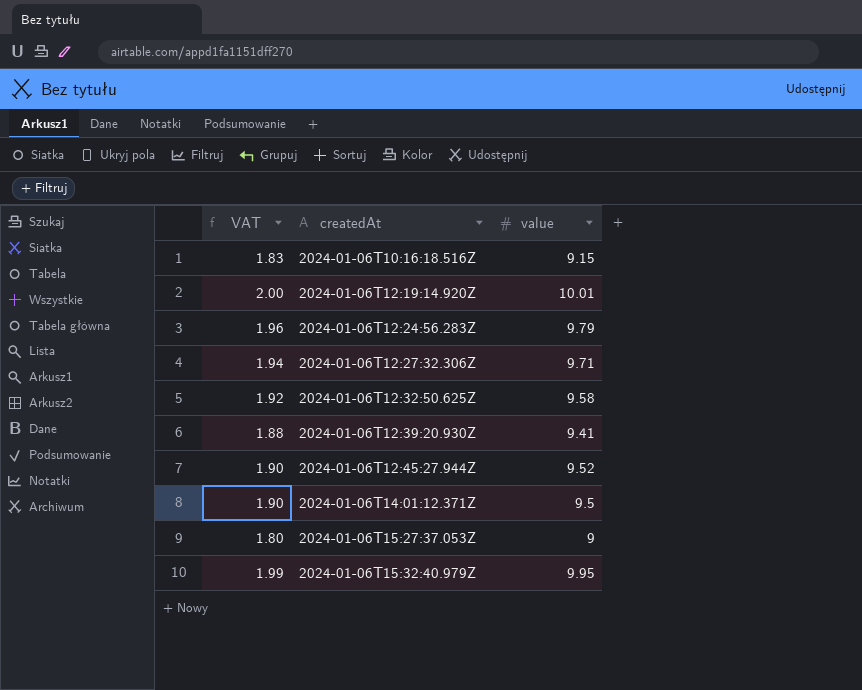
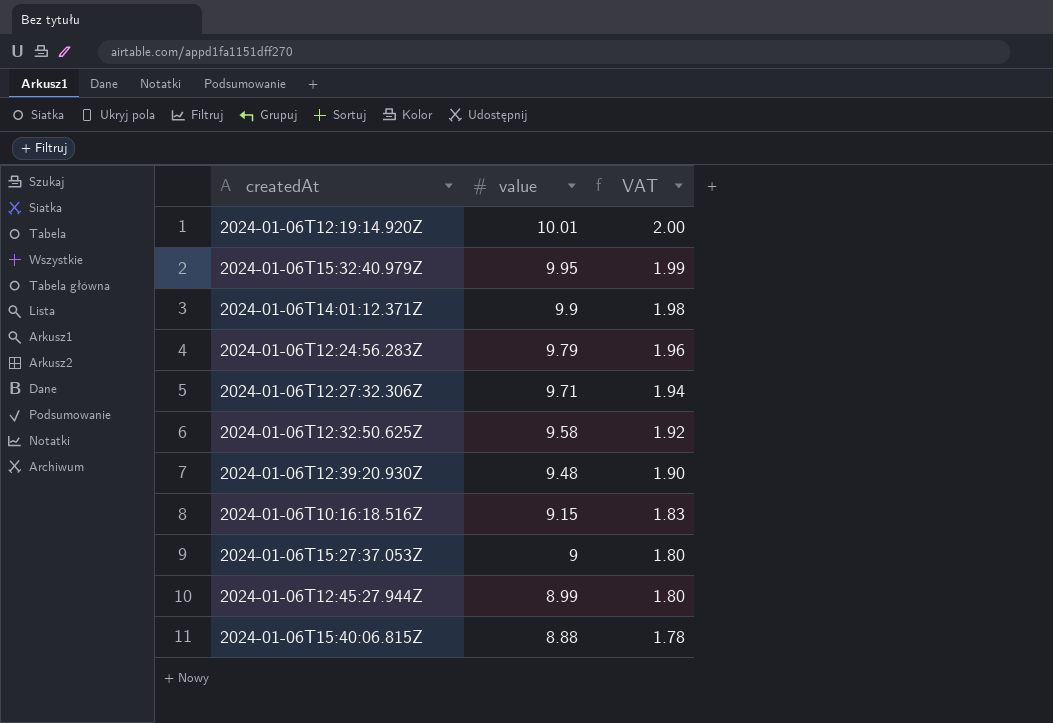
row order: createdAt ascending -> value descending
column VAT | position: 1 -> 3
2024-01-06T14:01:12.371Z | value: 9.5 -> 9.9
2024-01-06T14:01:12.371Z | VAT: 1.90 -> 1.98
2024-01-06T12:39:20.930Z | value: 9.41 -> 9.48
2024-01-06T12:39:20.930Z | VAT: 1.88 -> 1.90
2024-01-06T12:45:27.944Z | value: 9.52 -> 8.99
2024-01-06T12:45:27.944Z | VAT: 1.90 -> 1.80
row 2024-01-06T15:40:06.815Z: none -> 8.88 | 1.78

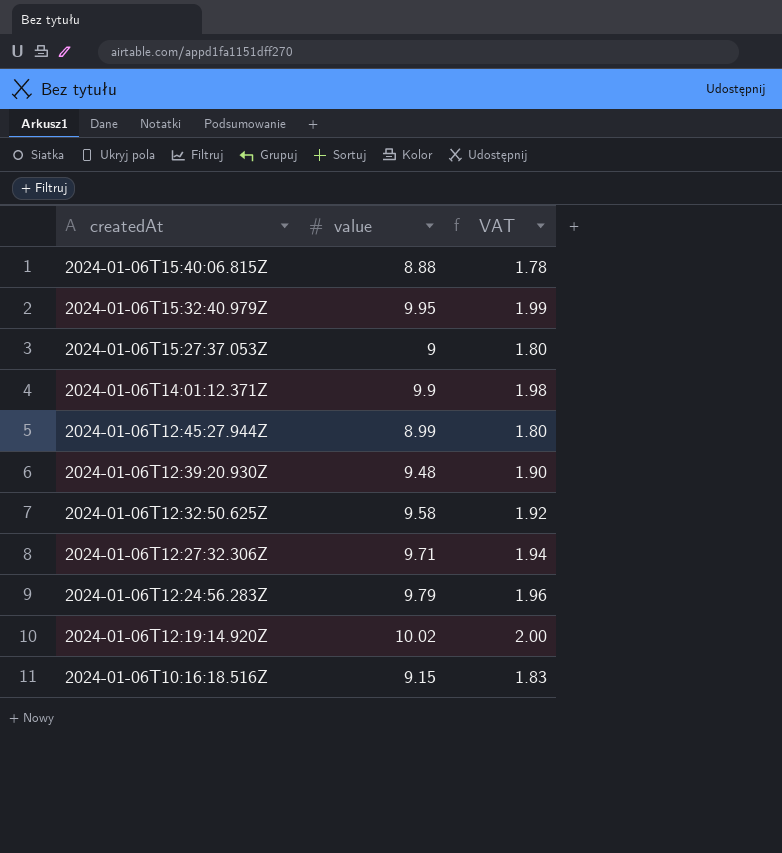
row order: value descending -> createdAt descending
2024-01-06T12:19:14.920Z | value: 10.01 -> 10.02

